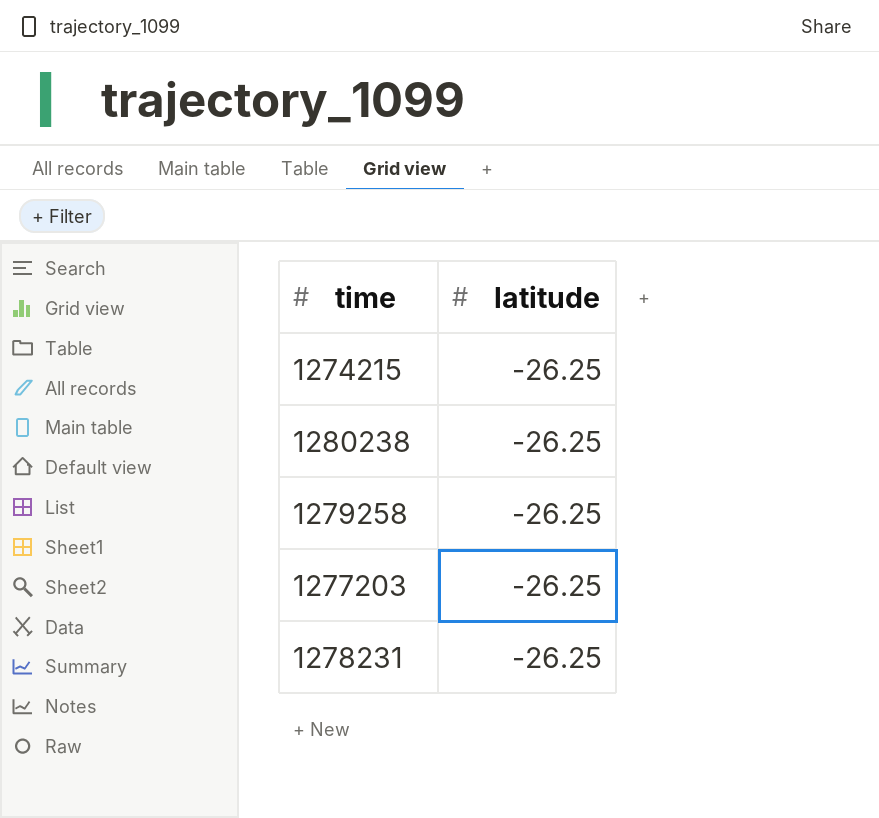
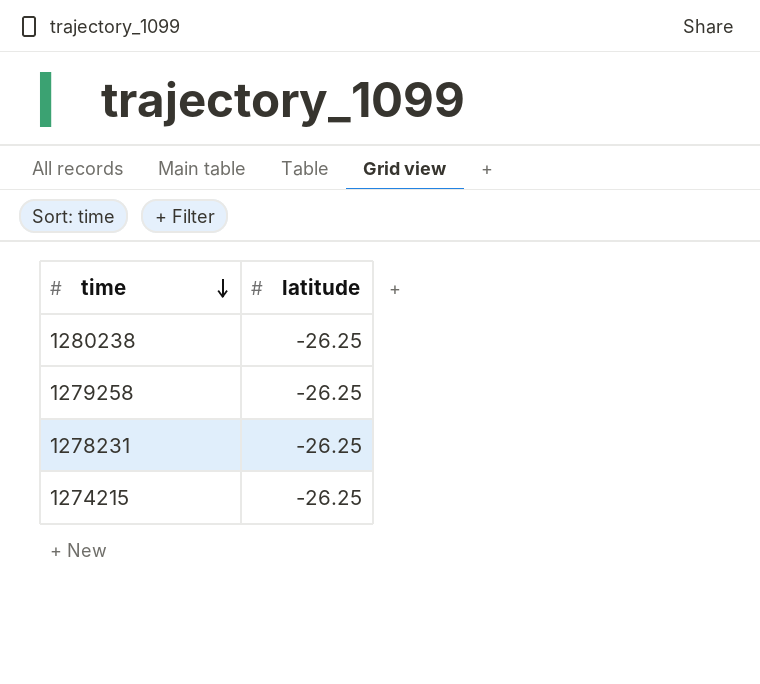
row order: none -> time descending
row 1277203: -26.25 -> none

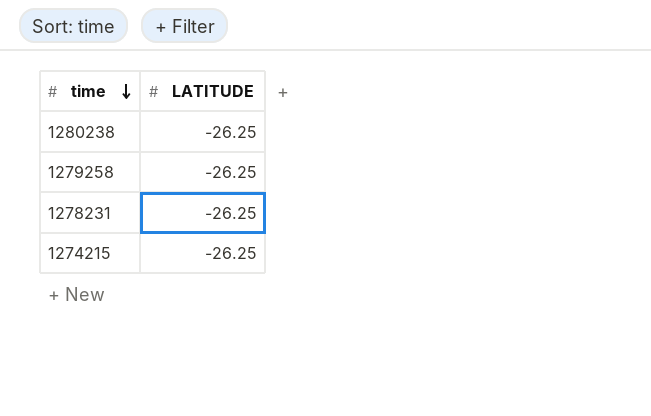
column name: latitude -> LATITUDE

